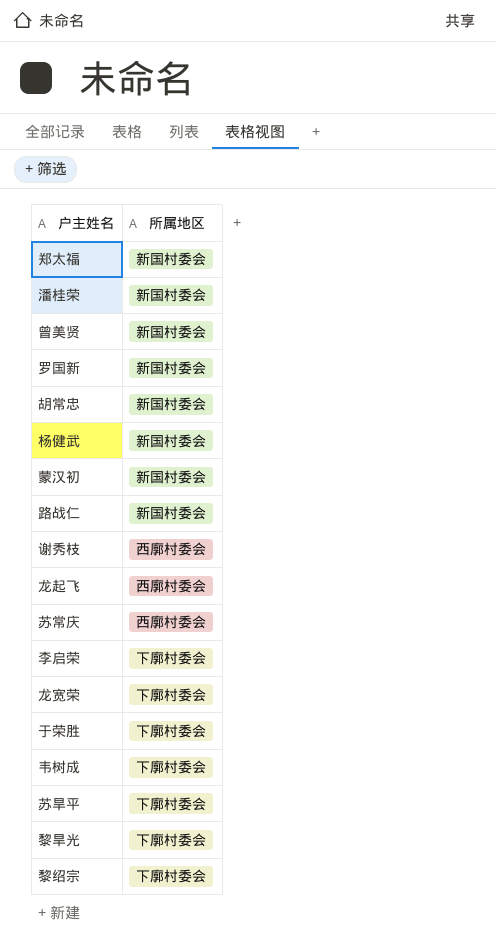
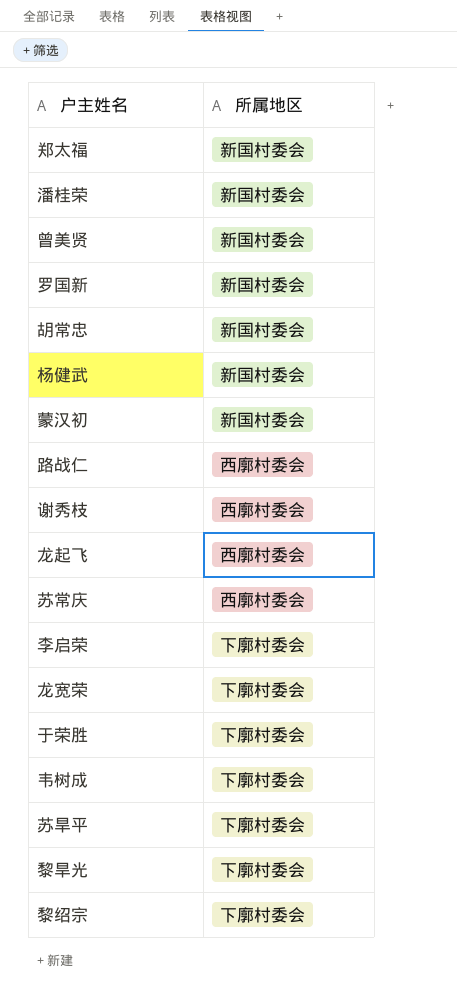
路战仁 | 所属地区: 新国村委会 -> 西廓村委会

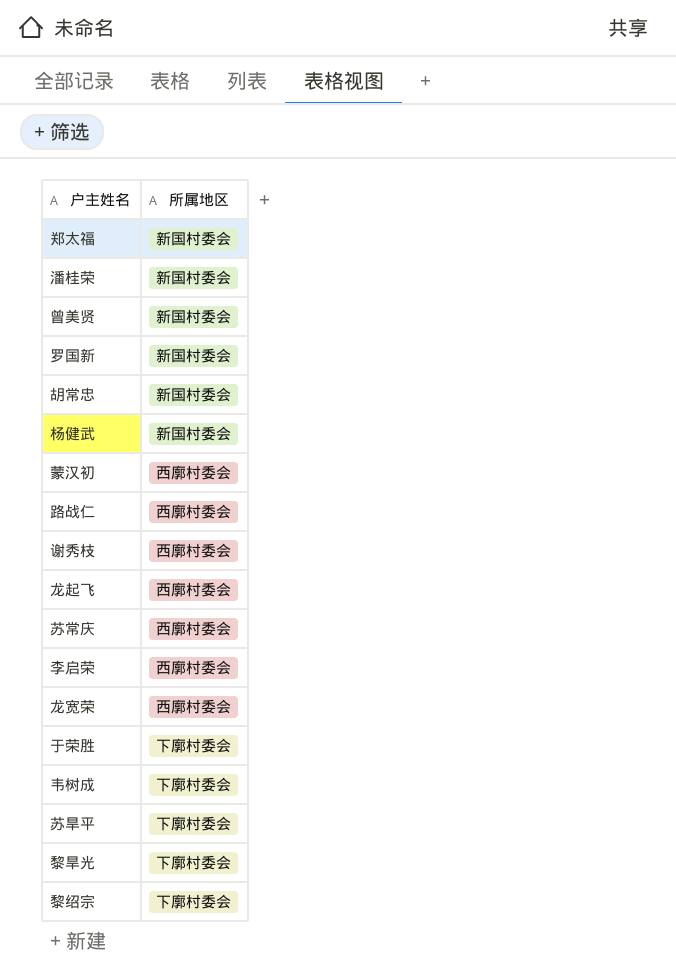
蒙汉初 | 所属地区: 新国村委会 -> 西廓村委会
李启荣 | 所属地区: 下廓村委会 -> 西廓村委会
龙宽荣 | 所属地区: 下廓村委会 -> 西廓村委会

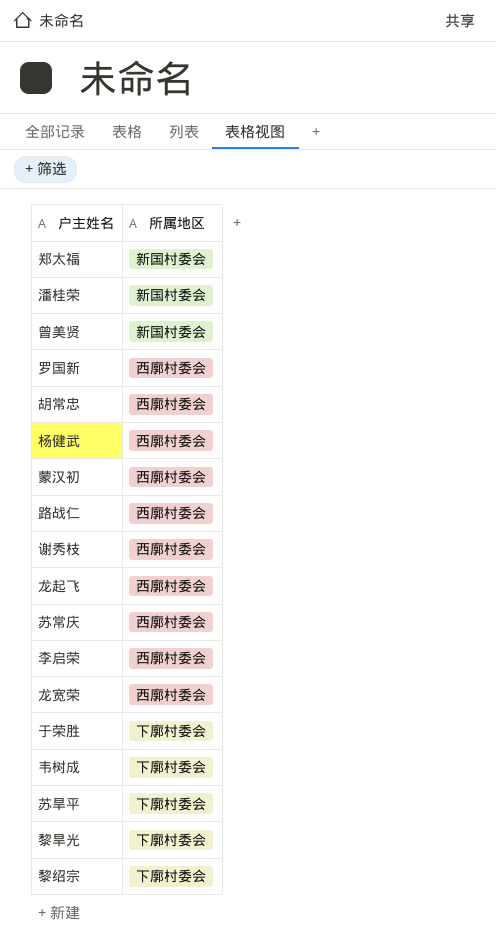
罗国新 | 所属地区: 新国村委会 -> 西廓村委会
胡常忠 | 所属地区: 新国村委会 -> 西廓村委会
杨健武 | 所属地区: 新国村委会 -> 西廓村委会

